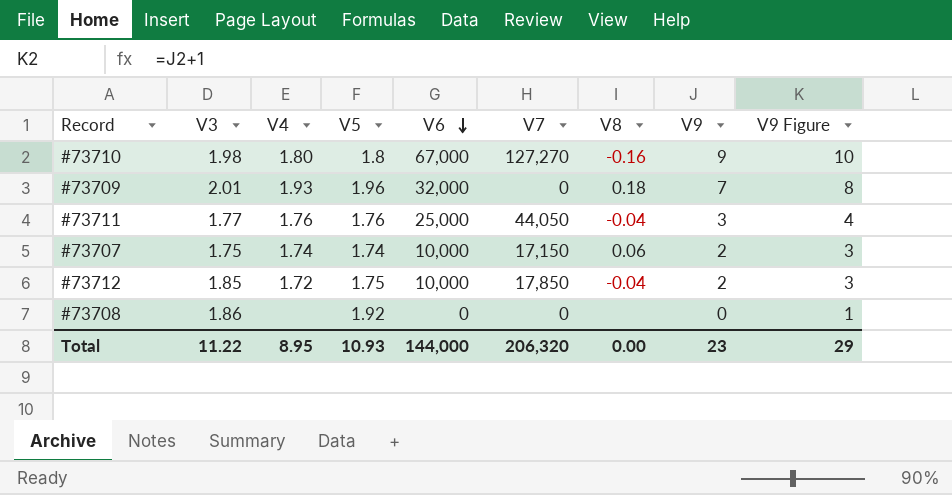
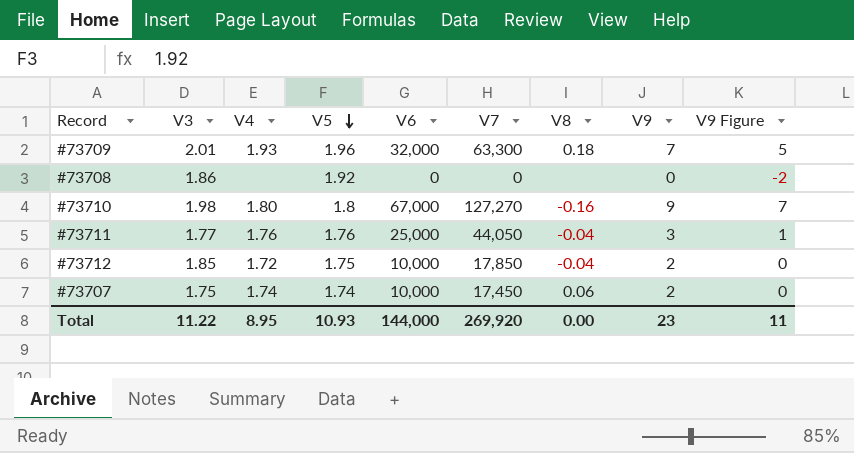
row order: V6 descending -> V5 descending
column V9 Figure | formula: [V9] + 1 -> [V9] - 2
#73709 | V7: 0 -> 63,300
#73707 | V7: 17,150 -> 17,450
Total | V7: 206,320 -> 269,920
Total | V9 Figure: 29 -> 11

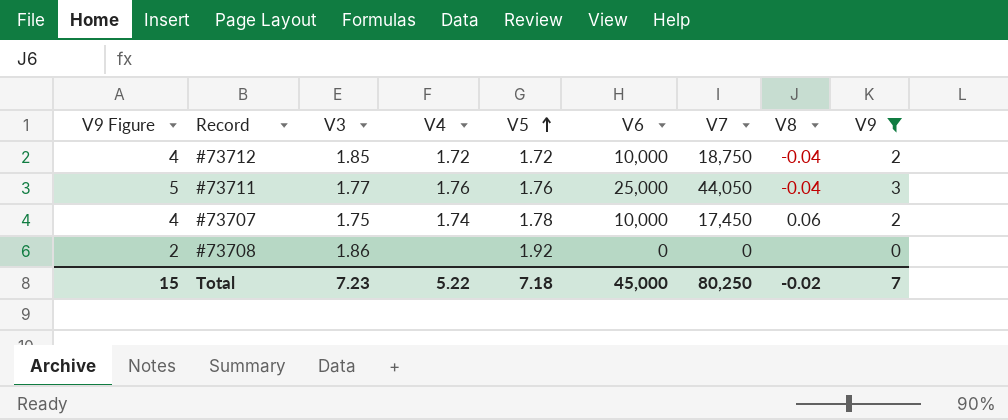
filter: none -> V9 <= 3
row order: V5 descending -> V5 ascending
column V9 Figure | formula: [V9] - 2 -> [V9] + 2
column V9 Figure | position: 9 -> 1
#73712 | V5: 1.75 -> 1.72
#73712 | V7: 17,850 -> 18,750
#73707 | V5: 1.74 -> 1.78
Total | V9 Figure: 11 -> 15
Total | V3: 11.22 -> 7.23
Total | V4: 8.95 -> 5.22
Total | V5: 10.93 -> 7.18
Total | V6: 144,000 -> 45,000
Total | V7: 269,920 -> 80,250
Total | V8: 0.00 -> -0.02
Total | V9: 23 -> 7

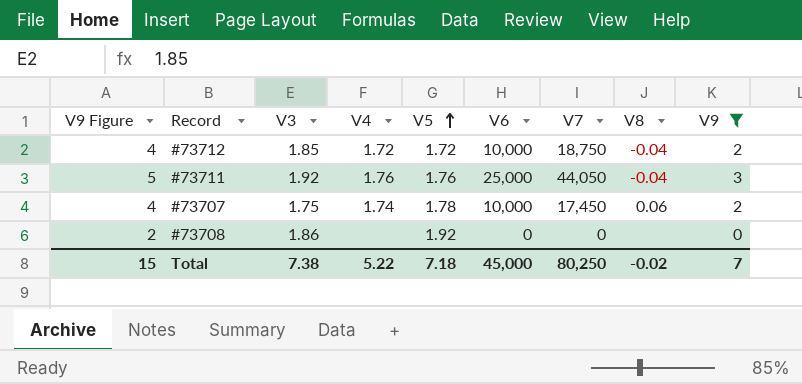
#73711 | V3: 1.77 -> 1.92
Total | V3: 7.23 -> 7.38

